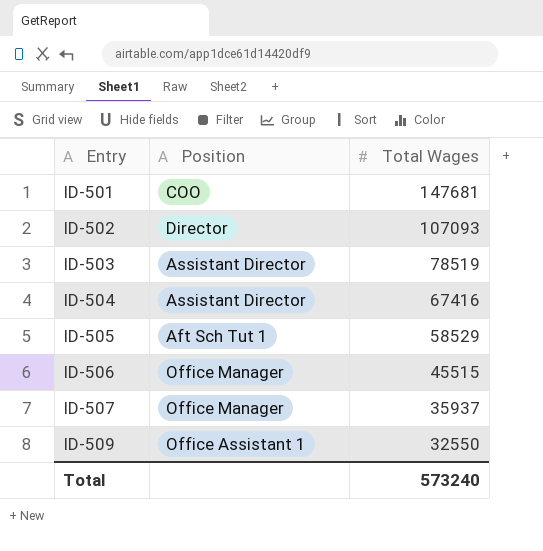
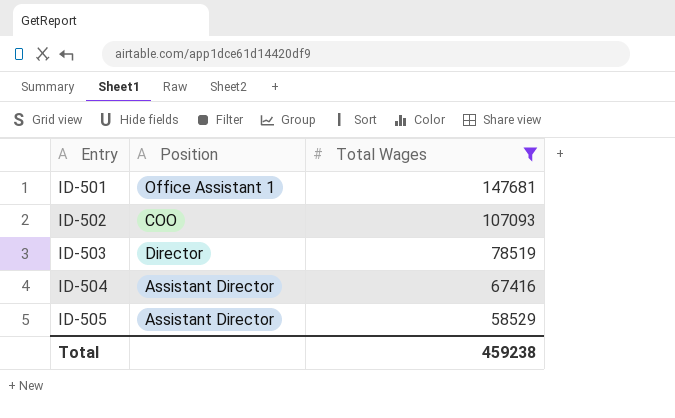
filter: none -> Total Wages >= 58529
ID-501 | Position: COO -> Office Assistant 1
ID-502 | Position: Director -> COO
ID-503 | Position: Assistant Director -> Director
ID-505 | Position: Aft Sch Tut 1 -> Assistant Director
Total | Total Wages: 573240 -> 459238

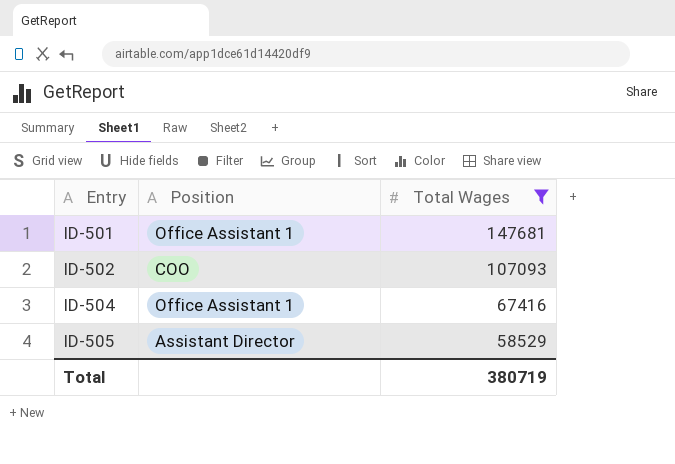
row ID-503: Director | 78519 -> none
ID-504 | Position: Assistant Director -> Office Assistant 1
Total | Total Wages: 459238 -> 380719

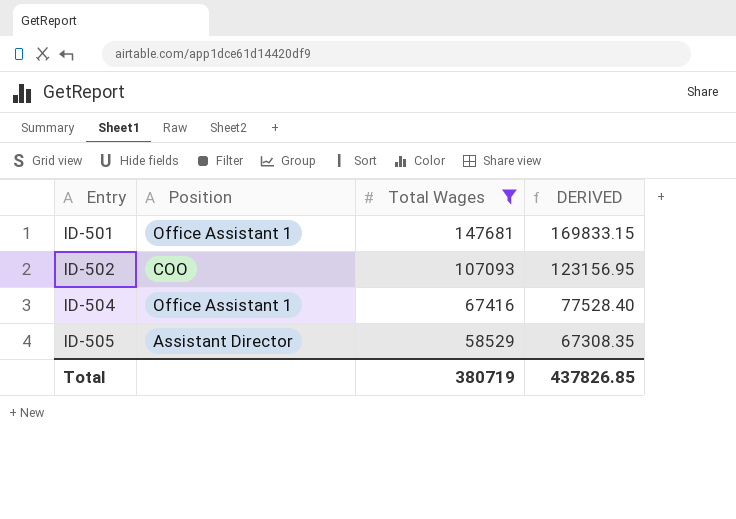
column DERIVED | formula: none -> [Total Wages] * 1.15

